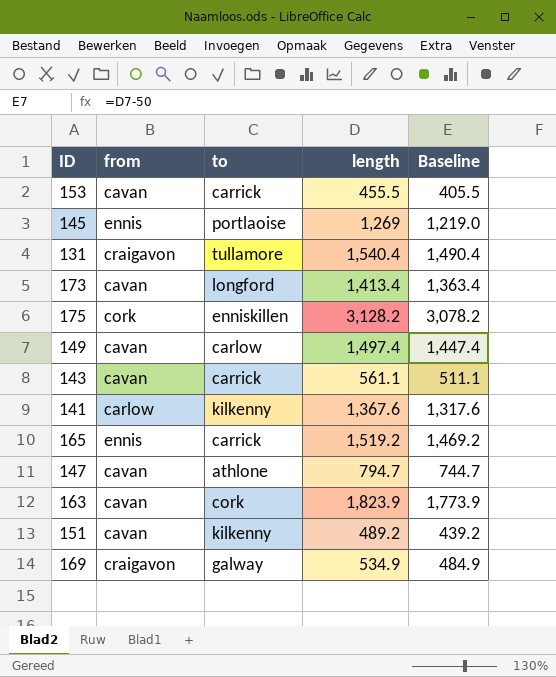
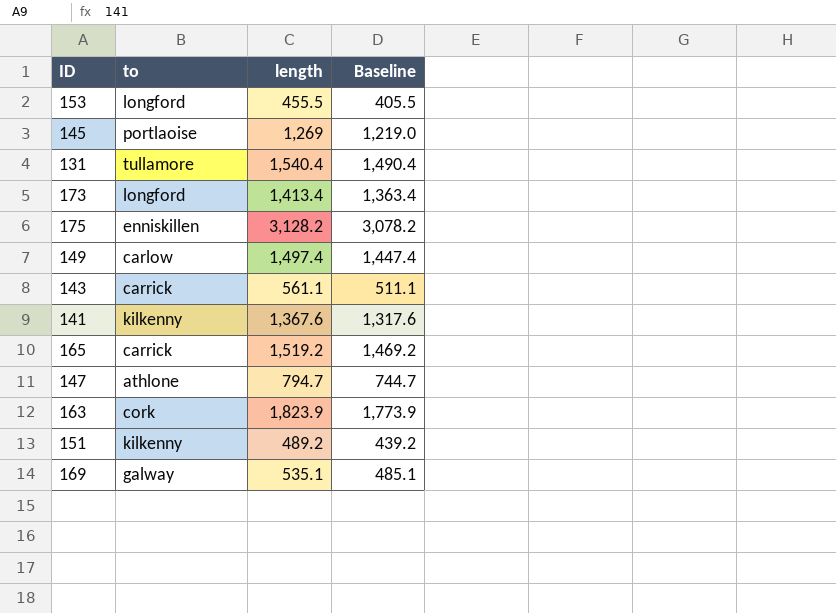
column from | position: 2 -> none
153 | to: carrick -> longford
169 | length: 534.9 -> 535.1
169 | Baseline: 484.9 -> 485.1

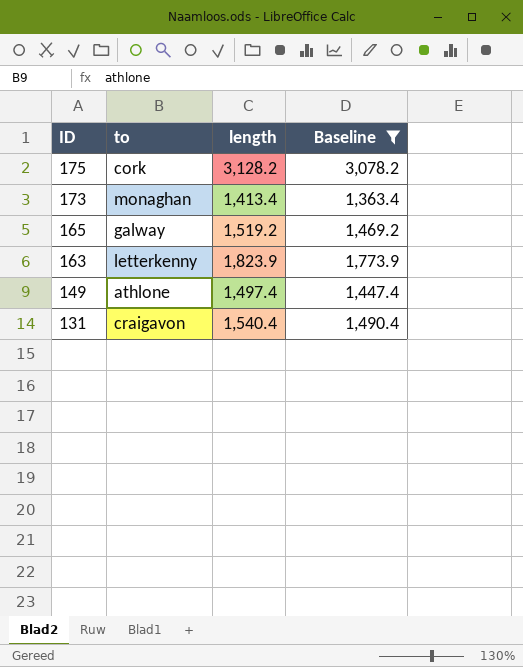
filter: none -> Baseline >= 1,363.4
row order: none -> ID descending
175 | to: enniskillen -> cork
173 | to: longford -> monaghan
165 | to: carrick -> galway
163 | to: cork -> letterkenny
149 | to: carlow -> athlone
131 | to: tullamore -> craigavon

